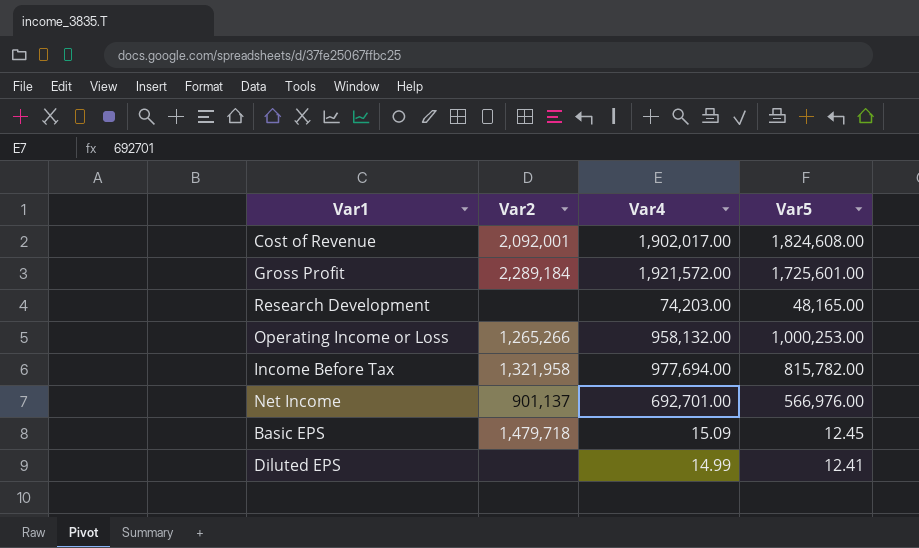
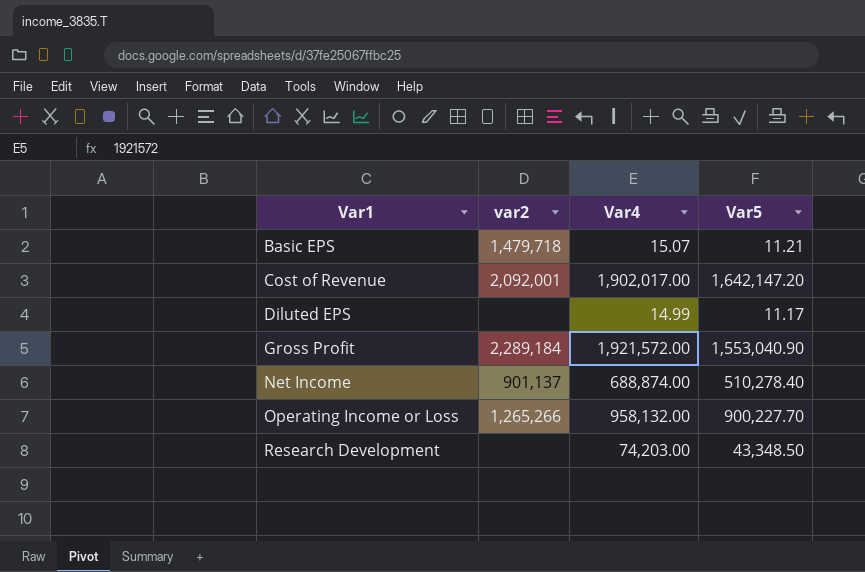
row order: none -> Var1 ascending
column name: Var2 -> var2
row Income Before Tax: 1,321,958 | 977,694.00 | 815,782.00 -> none
Basic EPS | Var4: 15.09 -> 15.07
Basic EPS | Var5: 12.45 -> 11.21
Cost of Revenue | Var5: 1,824,608.00 -> 1,642,147.20
Diluted EPS | Var5: 12.41 -> 11.17
Gross Profit | Var5: 1,725,601.00 -> 1,553,040.90
Net Income | Var4: 692,701.00 -> 688,874.00
Net Income | Var5: 566,976.00 -> 510,278.40
Operating Income or Loss | Var5: 1,000,253.00 -> 900,227.70
Research Development | Var5: 48,165.00 -> 43,348.50

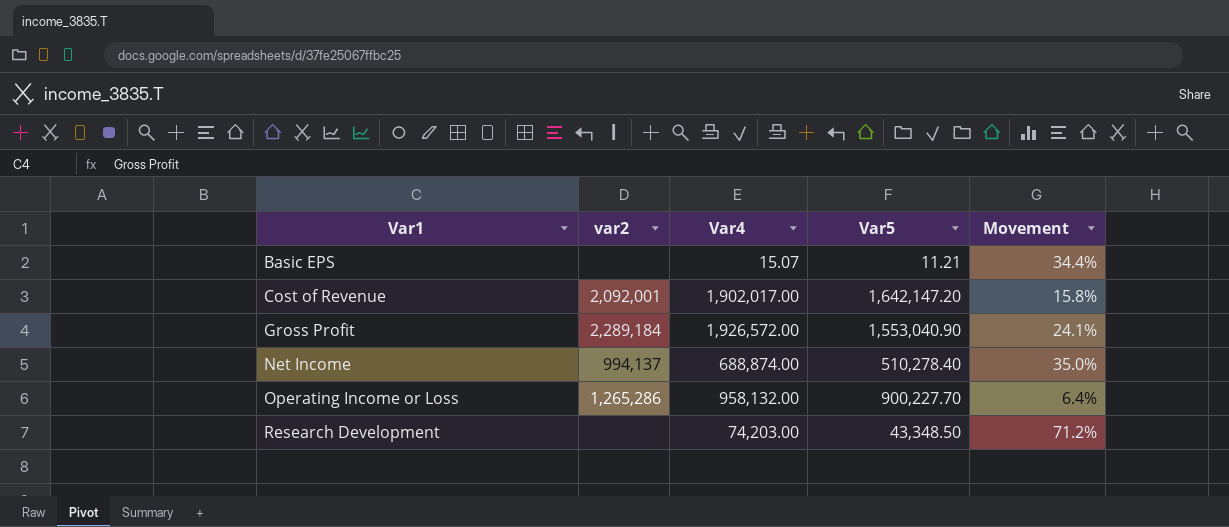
column Movement | formula: none -> ([Var4] - [Var5]) / [Var5]
row Diluted EPS: none | 14.99 | 11.17 -> none
Basic EPS | var2: 1,479,718 -> none
Gross Profit | Var4: 1,921,572.00 -> 1,926,572.00
Net Income | var2: 901,137 -> 994,137
Operating Income or Loss | var2: 1,265,266 -> 1,265,286

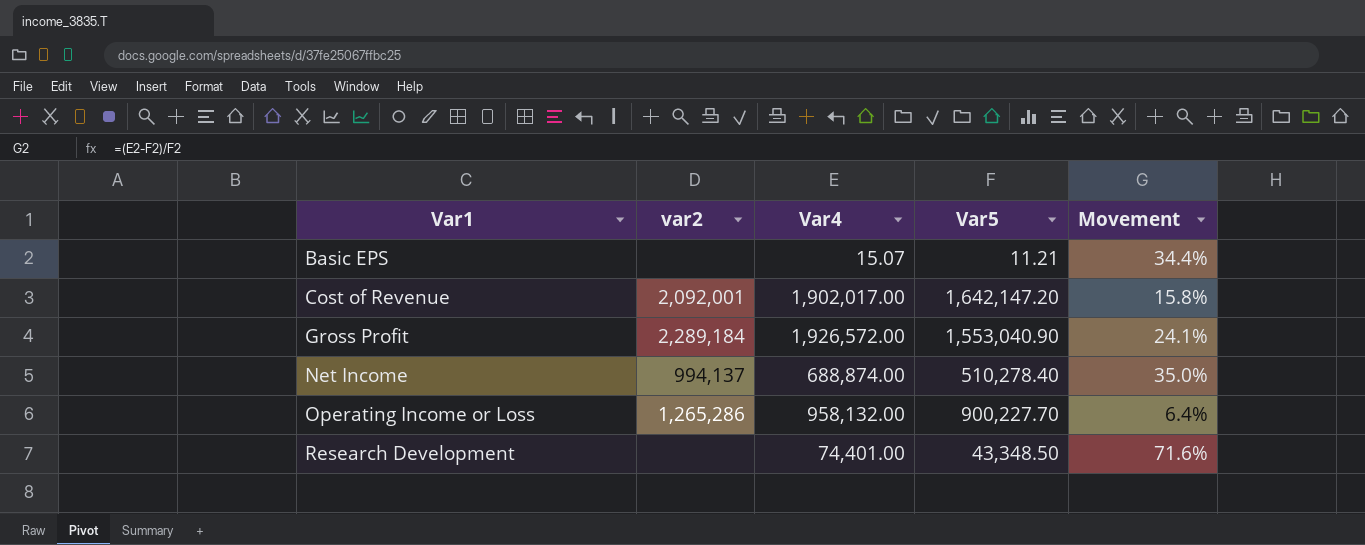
Research Development | Var4: 74,203.00 -> 74,401.00
Research Development | Movement: 71.2% -> 71.6%

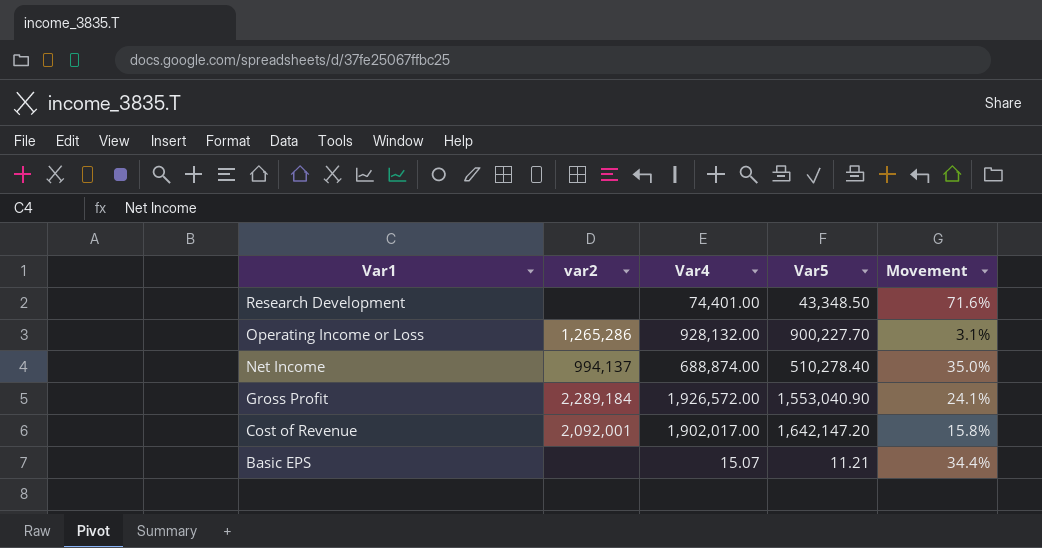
row order: Var1 ascending -> Var1 descending
Operating Income or Loss | Var4: 958,132.00 -> 928,132.00
Operating Income or Loss | Movement: 6.4% -> 3.1%

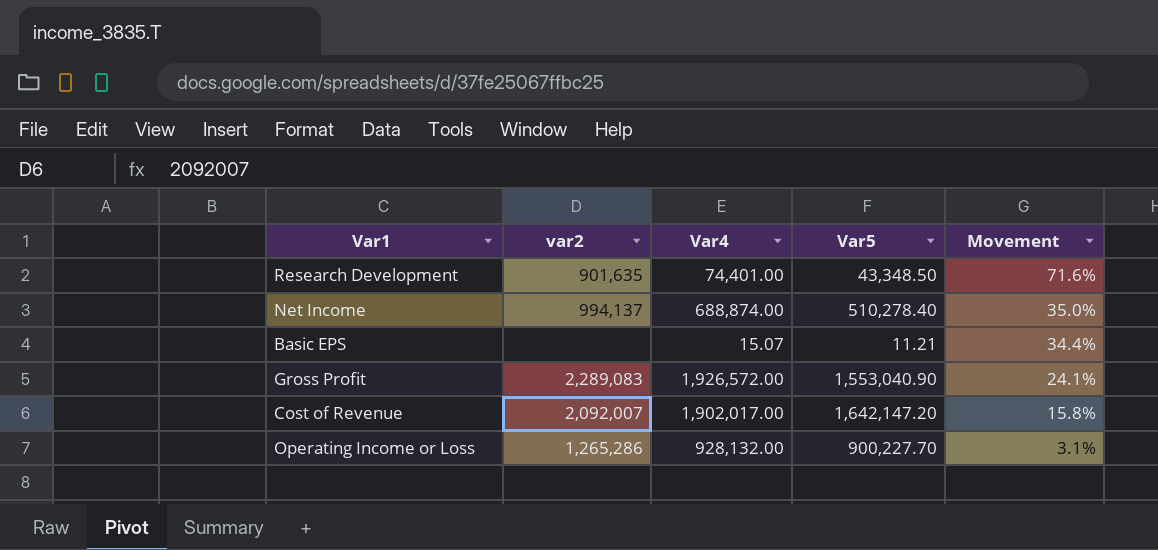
row order: Var1 descending -> Movement descending
Research Development | var2: none -> 901,635
Gross Profit | var2: 2,289,184 -> 2,289,083
Cost of Revenue | var2: 2,092,001 -> 2,092,007

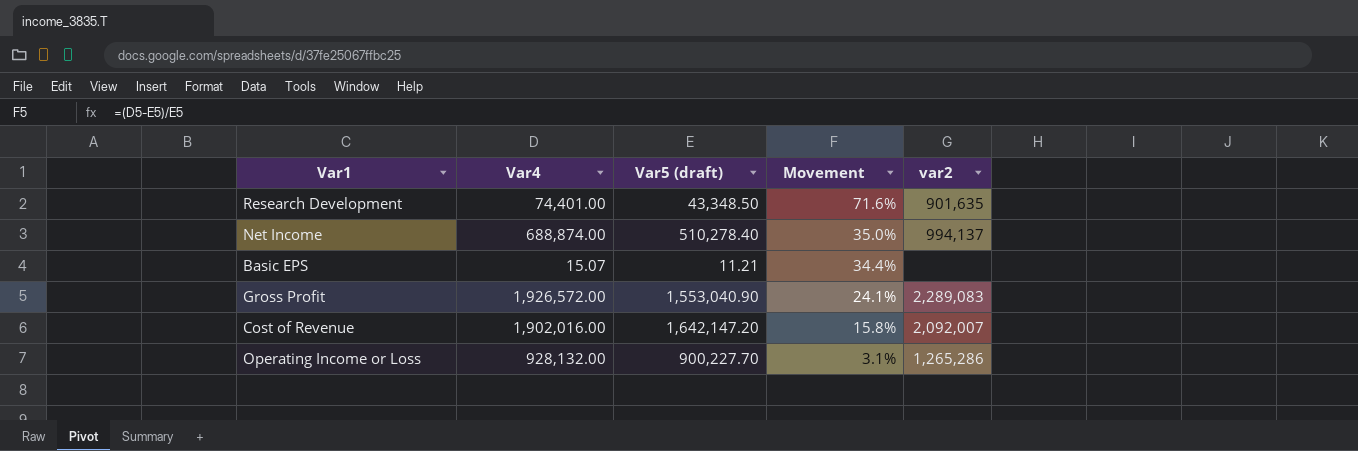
column name: Var5 -> Var5 (draft)
column var2 | position: 2 -> 5
Cost of Revenue | Var4: 1,902,017.00 -> 1,902,016.00

